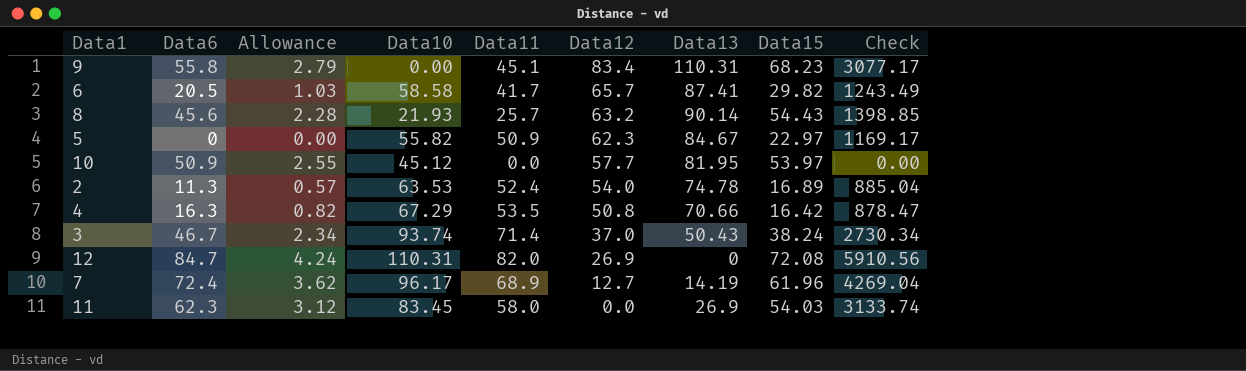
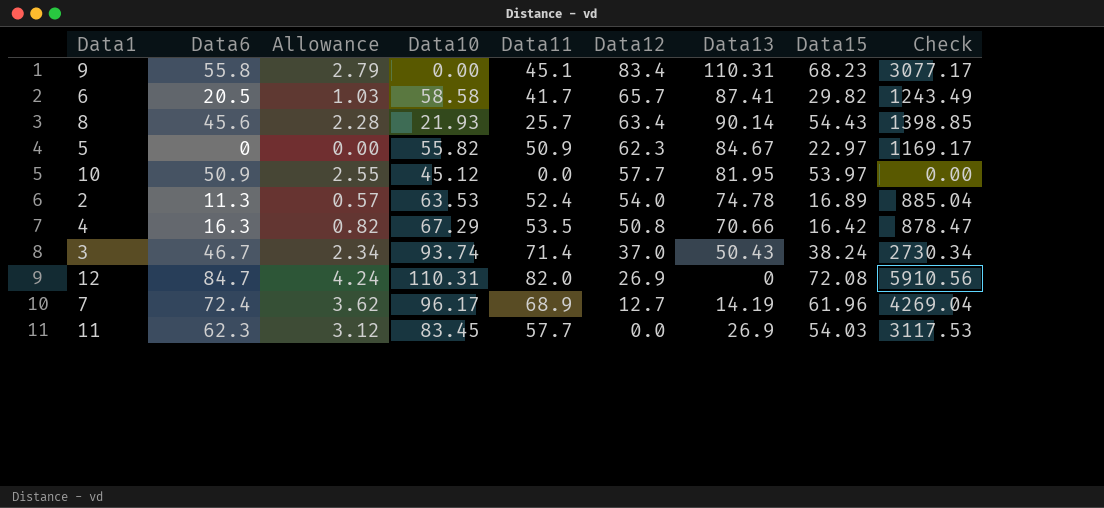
8 | Data12: 63.2 -> 63.4
11 | Data11: 58.0 -> 57.7
11 | Check: 3133.74 -> 3117.53

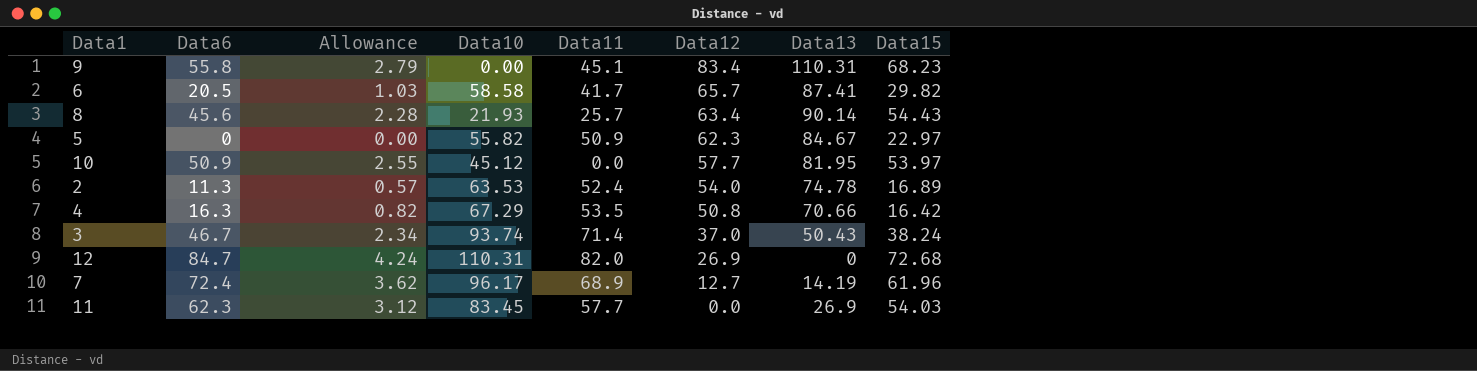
column Check | formula: [Data11] * [Data15] -> none
12 | Data15: 72.08 -> 72.68

